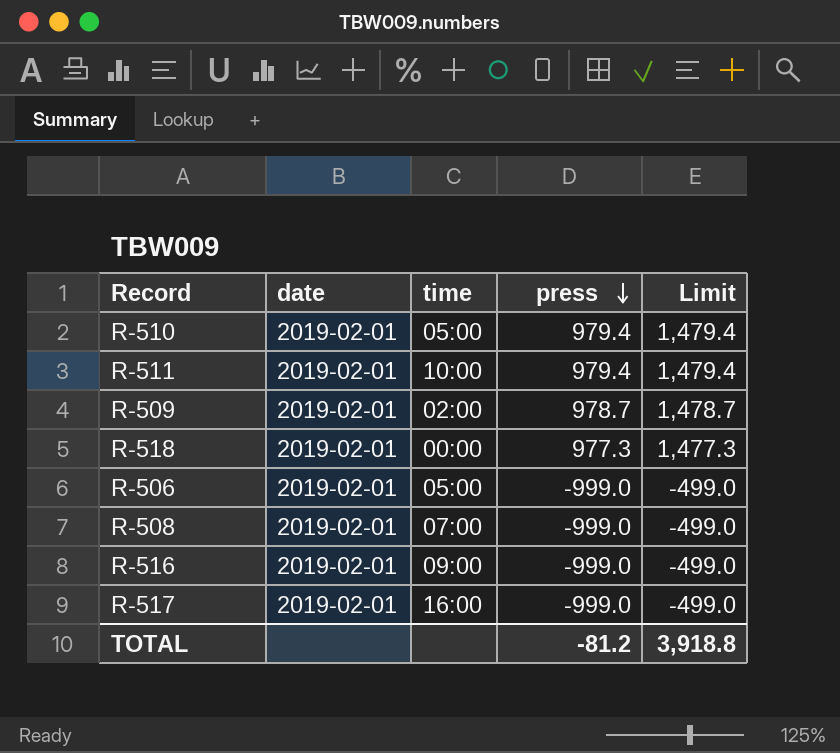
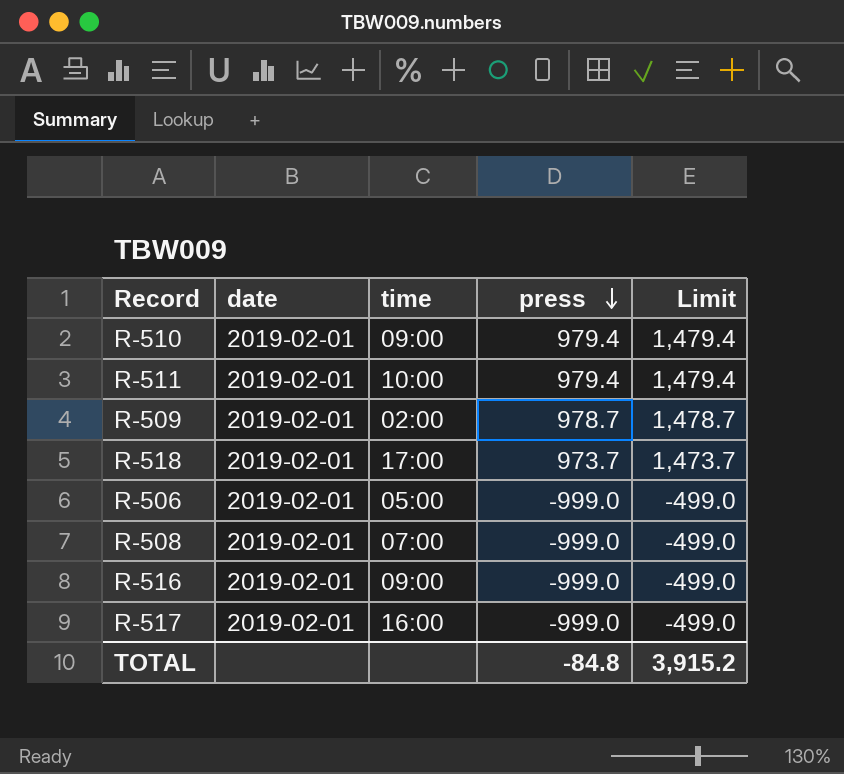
R-510 | time: 05:00 -> 09:00
R-518 | time: 00:00 -> 17:00
R-518 | press: 977.3 -> 973.7
R-518 | Limit: 1,477.3 -> 1,473.7
TOTAL | press: -81.2 -> -84.8
TOTAL | Limit: 3,918.8 -> 3,915.2

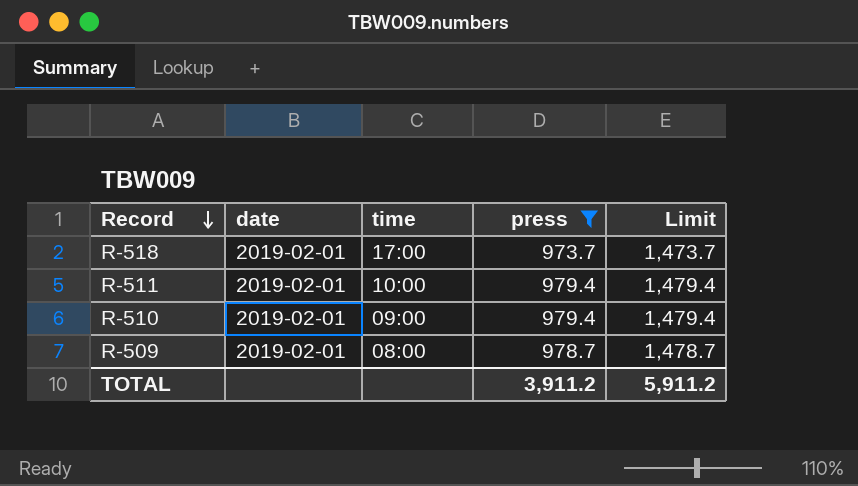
filter: none -> press != -999.0
row order: press descending -> Record descending
R-509 | time: 02:00 -> 08:00
TOTAL | press: -84.8 -> 3,911.2
TOTAL | Limit: 3,915.2 -> 5,911.2

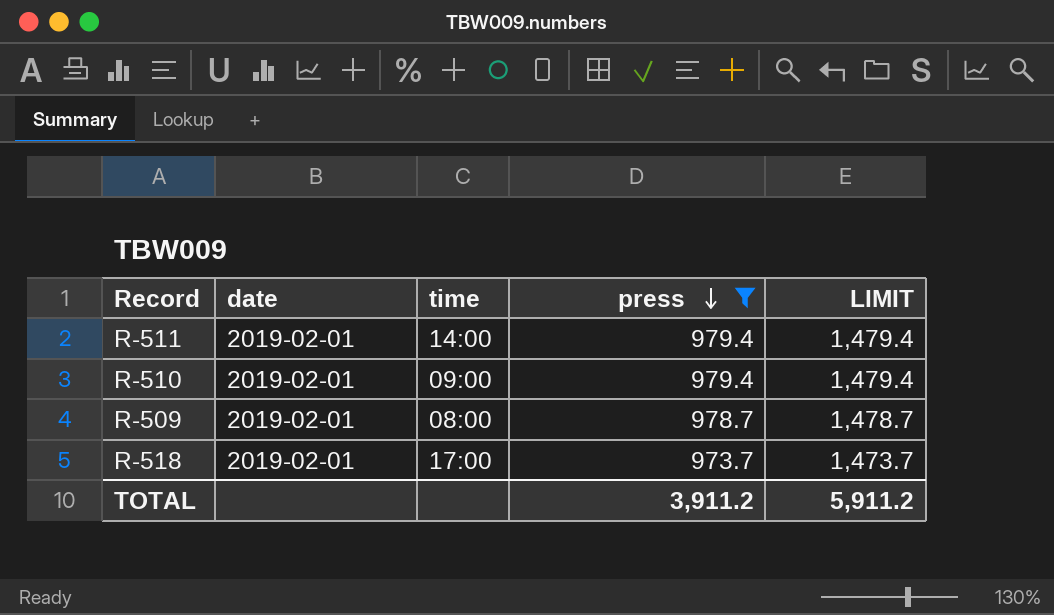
row order: Record descending -> press descending
column name: Limit -> LIMIT
R-511 | time: 10:00 -> 14:00

